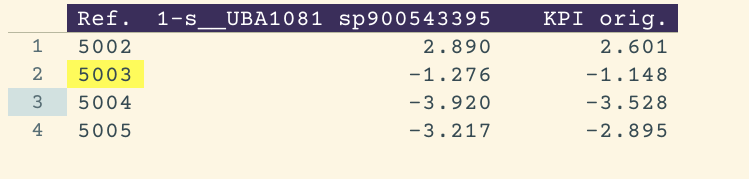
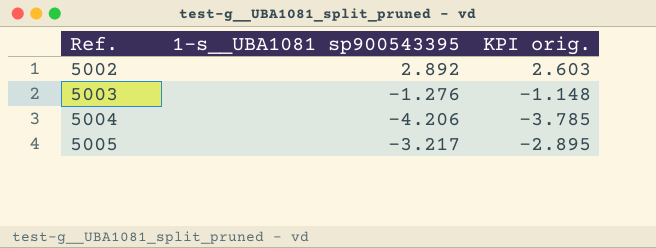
5002 | 1-s__UBA1081 sp900543395: 2.890 -> 2.892
5002 | KPI orig.: 2.601 -> 2.603
5004 | 1-s__UBA1081 sp900543395: -3.920 -> -4.206
5004 | KPI orig.: -3.528 -> -3.785

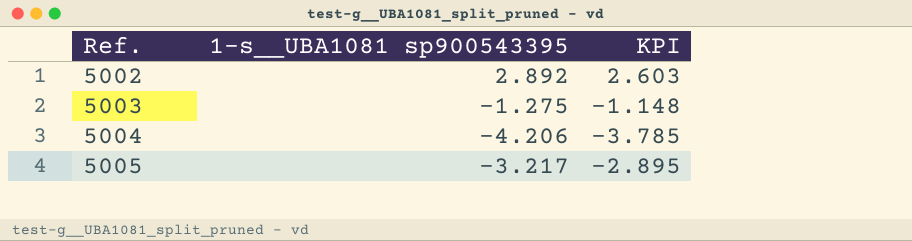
column name: KPI orig. -> KPI
5003 | 1-s__UBA1081 sp900543395: -1.276 -> -1.275

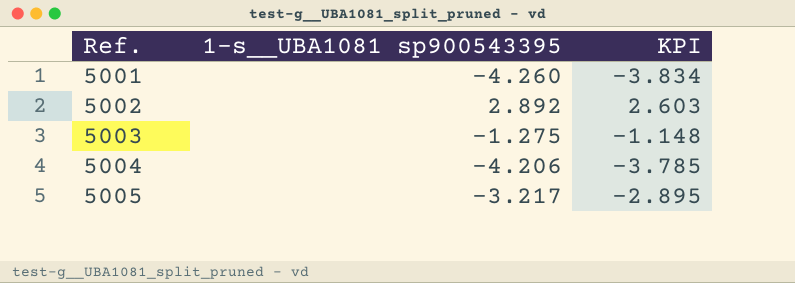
row 5001: none -> -4.260 | -3.834

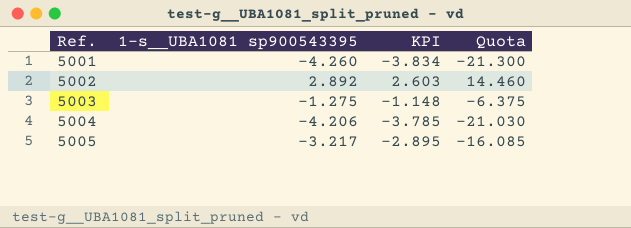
column Quota | formula: none -> [1-s__UBA1081 sp900543395] * 5

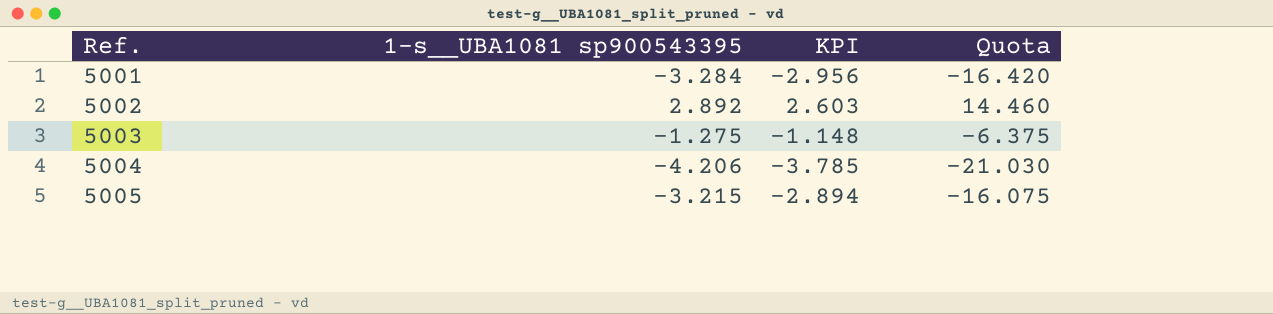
5001 | 1-s__UBA1081 sp900543395: -4.260 -> -3.284
5001 | KPI: -3.834 -> -2.956
5001 | Quota: -21.300 -> -16.420
5005 | 1-s__UBA1081 sp900543395: -3.217 -> -3.215
5005 | KPI: -2.895 -> -2.894
5005 | Quota: -16.085 -> -16.075

